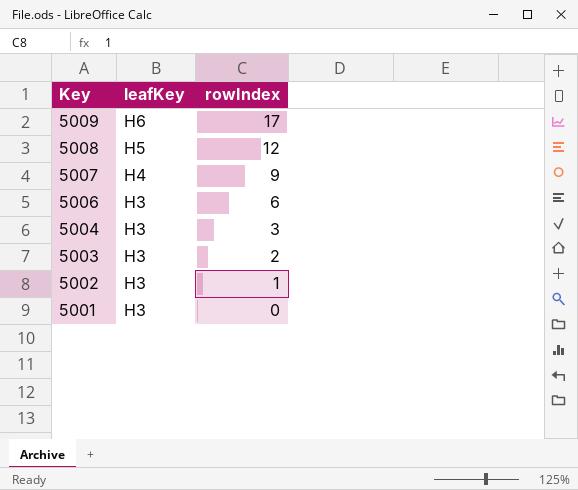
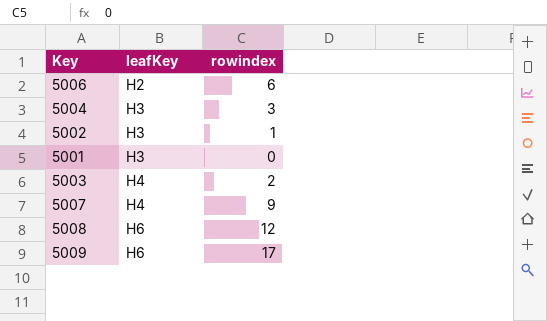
row order: Key descending -> leafKey ascending
column name: rowIndex -> rowindex
5006 | leafKey: H3 -> H2
5003 | leafKey: H3 -> H4
5008 | leafKey: H5 -> H6

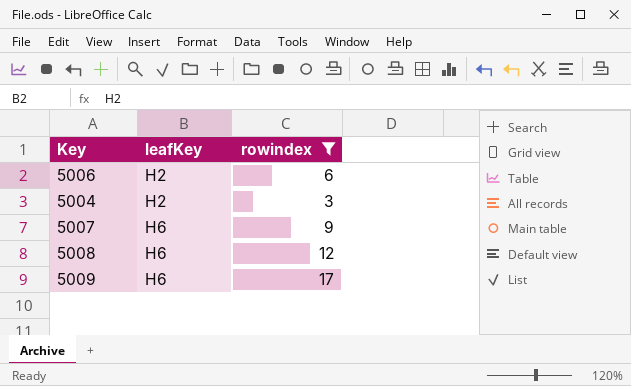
filter: none -> rowindex >= 3
5004 | leafKey: H3 -> H2
5007 | leafKey: H4 -> H6

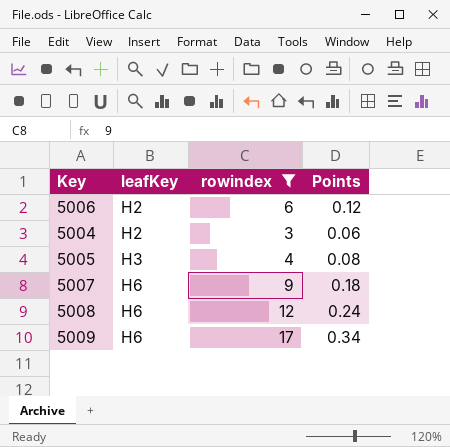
column Points | formula: none -> [rowindex] * 0.02
row 5005: none -> H3 | 4 | 0.08

